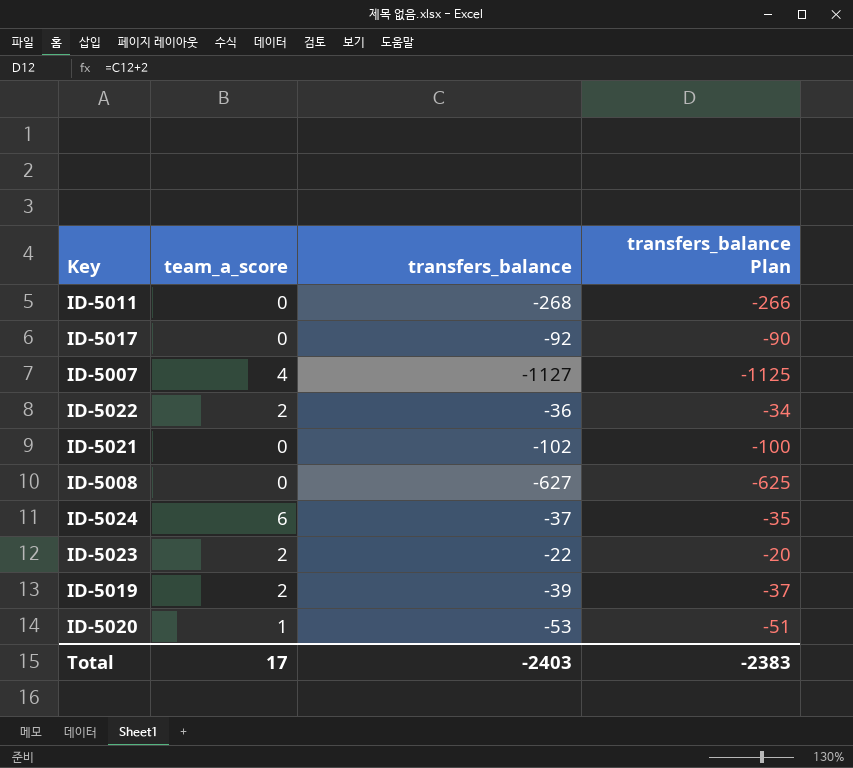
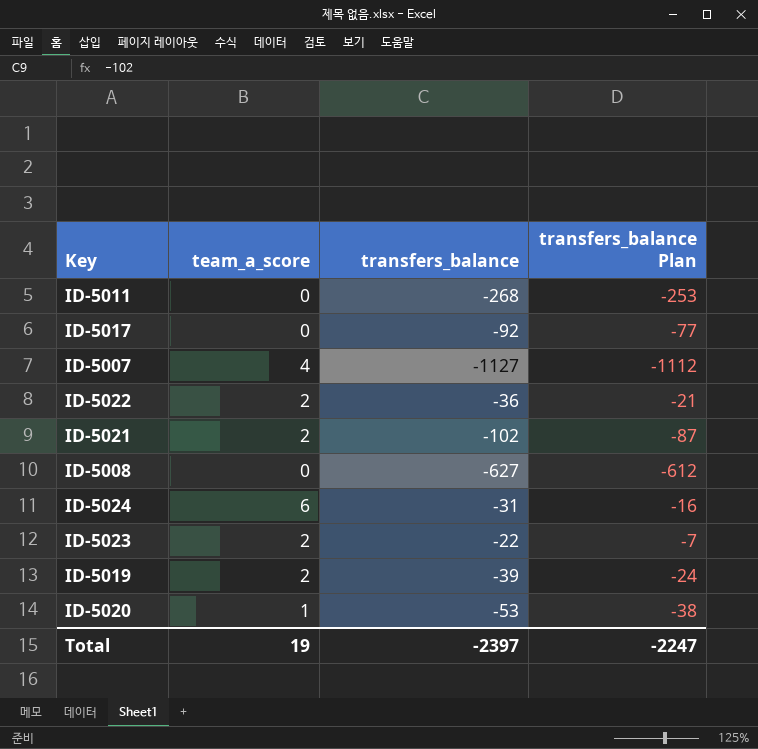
column transfers_balance Plan | formula: [transfers_balance] + 2 -> [transfers_balance] + 15
ID-5021 | team_a_score: 0 -> 2
ID-5024 | transfers_balance: -37 -> -31
Total | team_a_score: 17 -> 19
Total | transfers_balance: -2403 -> -2397
Total | transfers_balance Plan: -2383 -> -2247

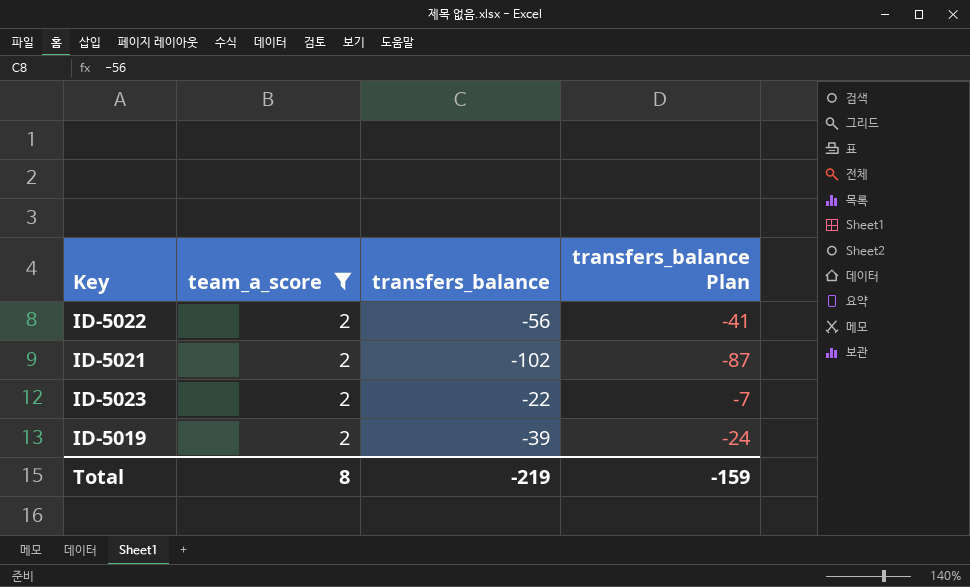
filter: none -> team_a_score = 2
ID-5022 | transfers_balance: -36 -> -56
ID-5022 | transfers_balance Plan: -21 -> -41
Total | team_a_score: 19 -> 8
Total | transfers_balance: -2397 -> -219
Total | transfers_balance Plan: -2247 -> -159

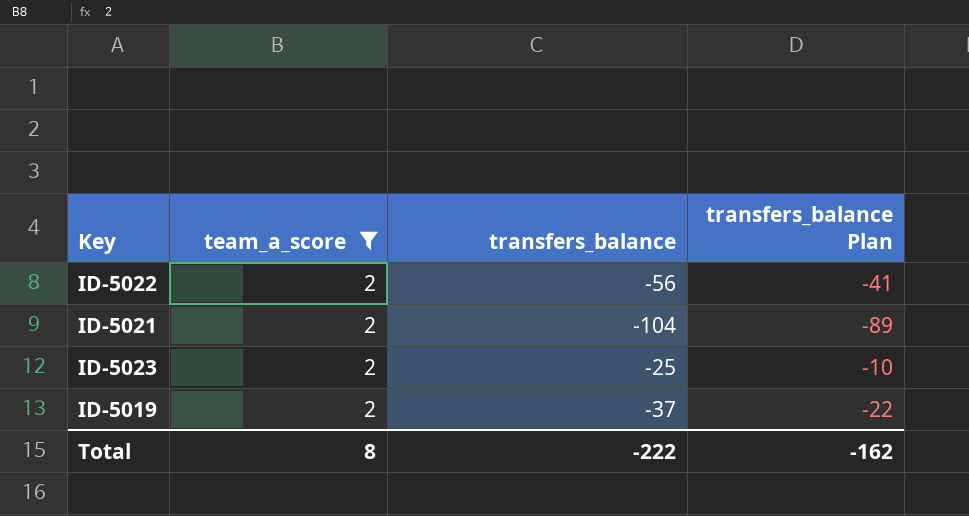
ID-5021 | transfers_balance: -102 -> -104
ID-5021 | transfers_balance Plan: -87 -> -89
ID-5023 | transfers_balance: -22 -> -25
ID-5023 | transfers_balance Plan: -7 -> -10
ID-5019 | transfers_balance: -39 -> -37
ID-5019 | transfers_balance Plan: -24 -> -22
Total | transfers_balance: -219 -> -222
Total | transfers_balance Plan: -159 -> -162

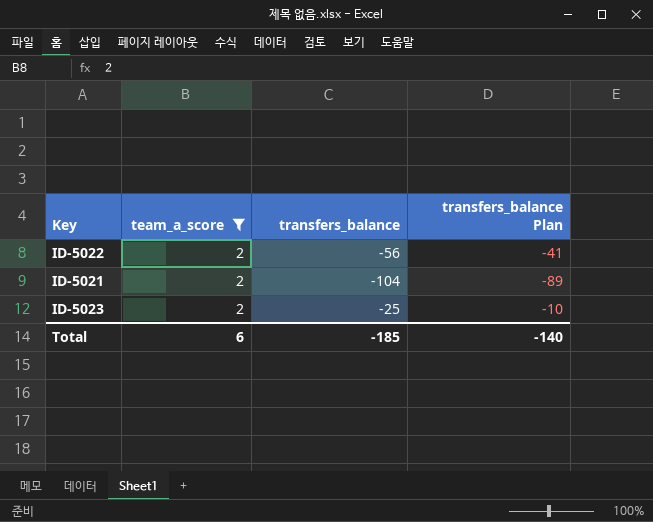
row ID-5019: 2 | -37 | -22 -> none
Total | team_a_score: 8 -> 6
Total | transfers_balance: -222 -> -185
Total | transfers_balance Plan: -162 -> -140

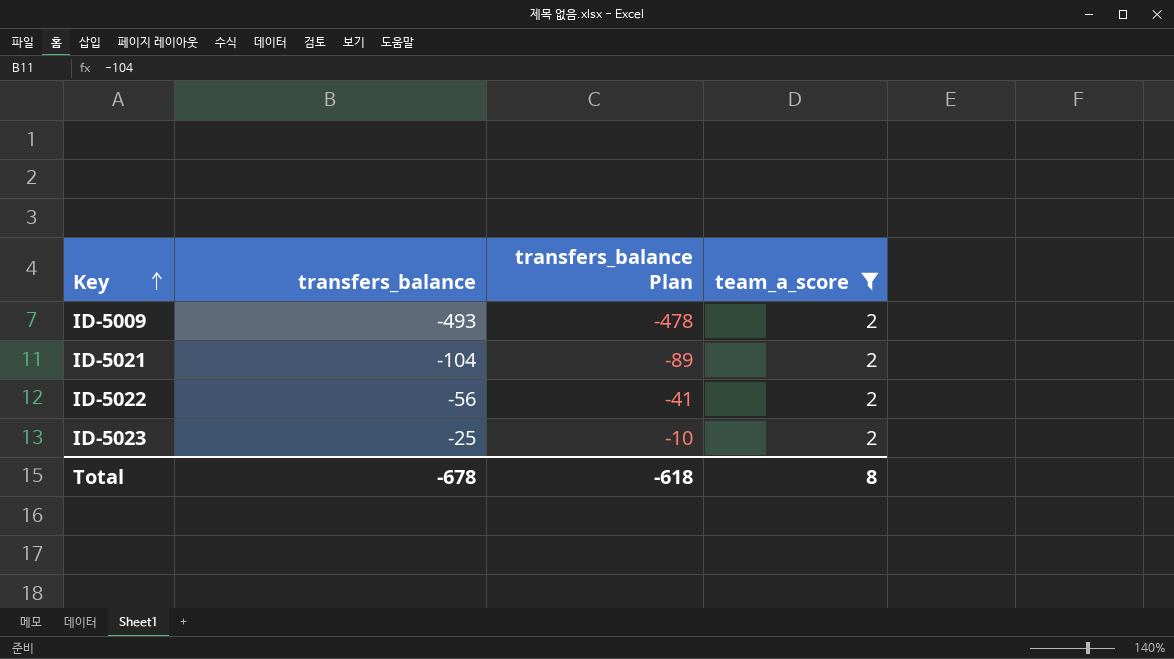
row order: none -> Key ascending
column team_a_score | position: 2 -> 4
row ID-5009: none -> -493 | -478 | 2
Total | transfers_balance: -185 -> -678
Total | transfers_balance Plan: -140 -> -618
Total | team_a_score: 6 -> 8

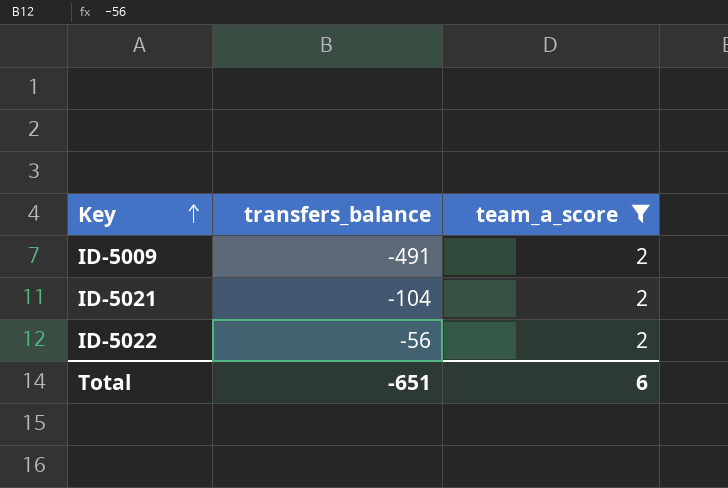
column transfers_balance Plan | formula: [transfers_balance] + 15 -> none
row ID-5023: -25 | -10 | 2 -> none
ID-5009 | transfers_balance: -493 -> -491
Total | transfers_balance: -678 -> -651
Total | team_a_score: 8 -> 6

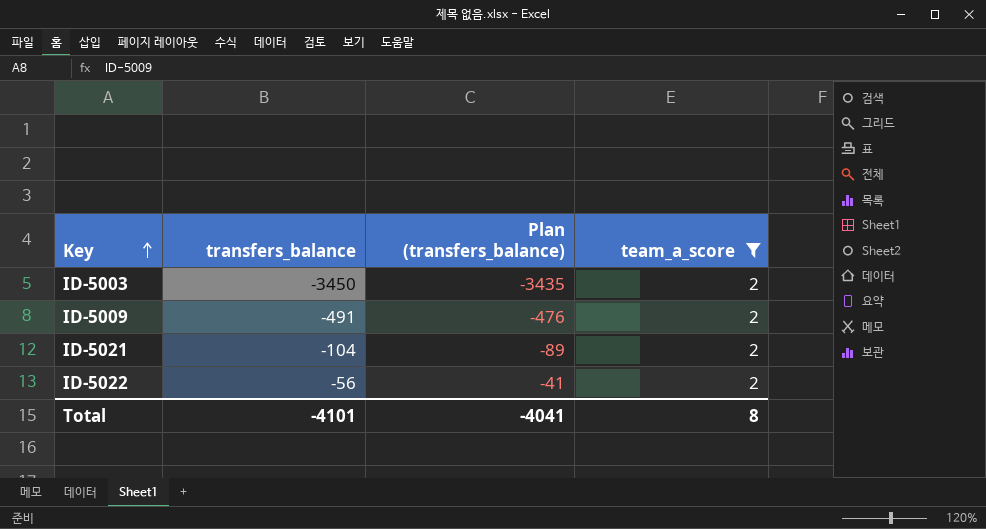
column Plan (transfers_balance) | formula: none -> [transfers_balance] + 15
row ID-5003: none -> -3450 | -3435 | 2
Total | transfers_balance: -651 -> -4101
Total | team_a_score: 6 -> 8

